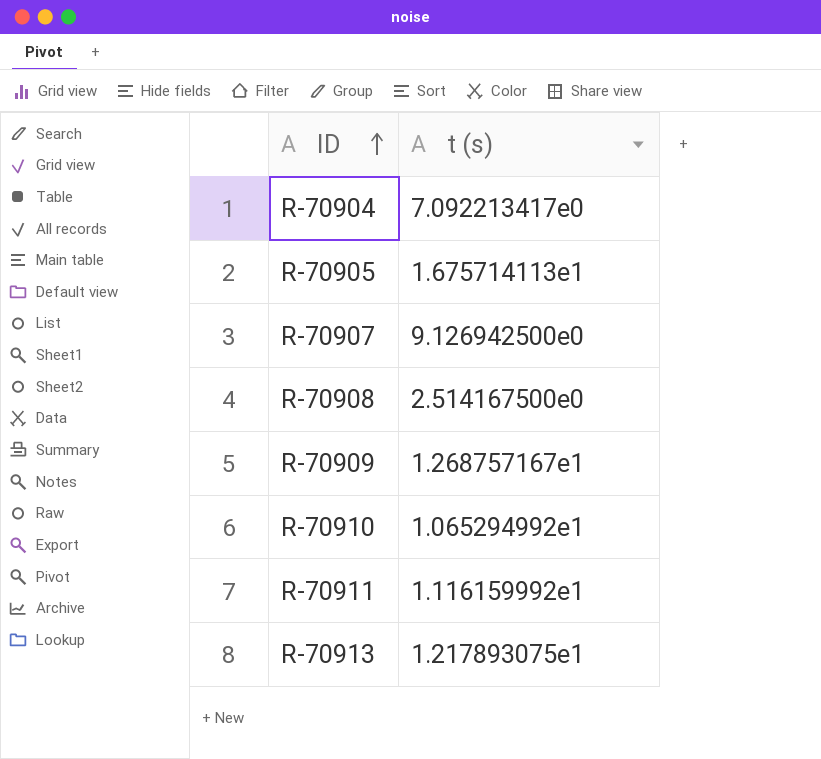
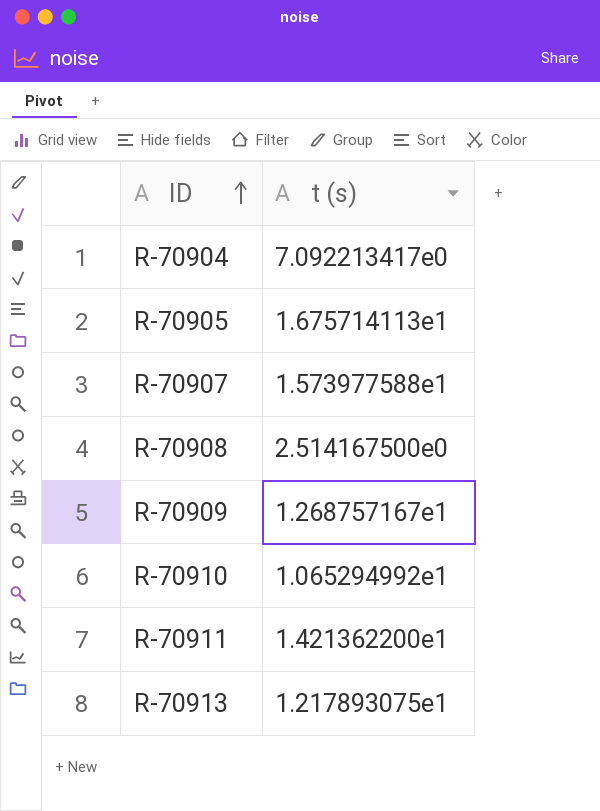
R-70907 | t (s): 9.126942500e0 -> 1.573977588e1
R-70911 | t (s): 1.116159992e1 -> 1.421362200e1

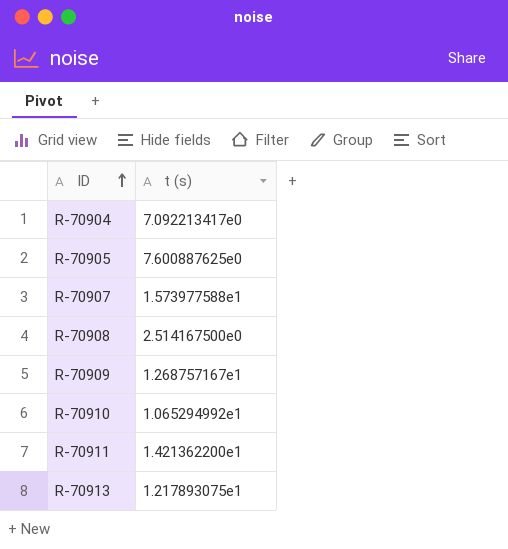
R-70905 | t (s): 1.675714113e1 -> 7.600887625e0

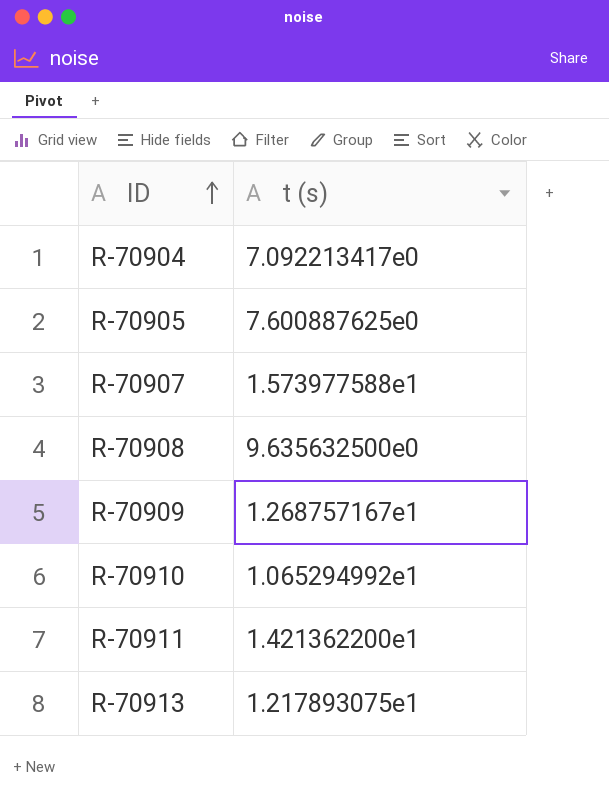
R-70908 | t (s): 2.514167500e0 -> 9.635632500e0

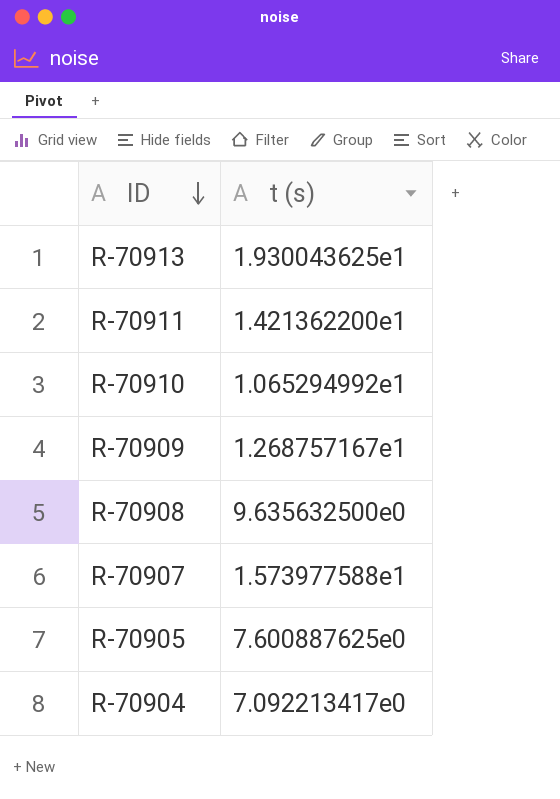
row order: ID ascending -> ID descending
R-70913 | t (s): 1.217893075e1 -> 1.930043625e1

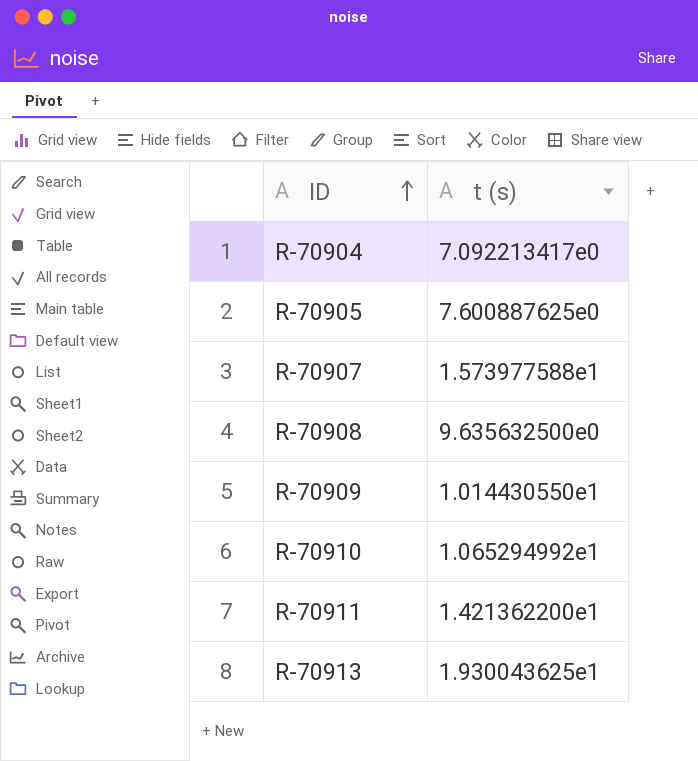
row order: ID descending -> ID ascending
R-70909 | t (s): 1.268757167e1 -> 1.014430550e1

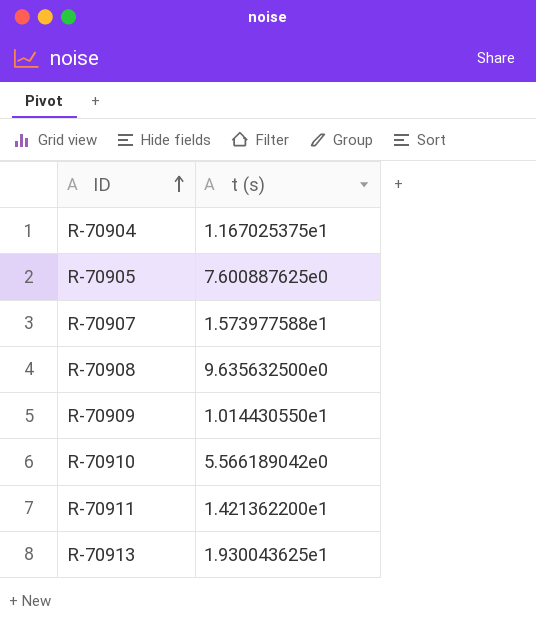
R-70904 | t (s): 7.092213417e0 -> 1.167025375e1
R-70910 | t (s): 1.065294992e1 -> 5.566189042e0

